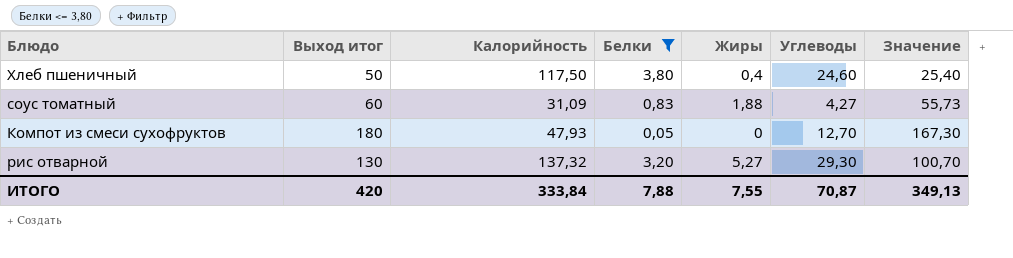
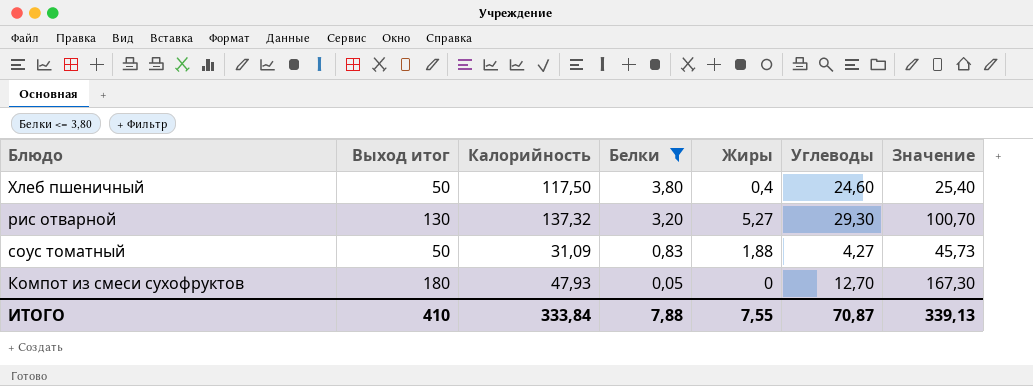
row order: none -> Белки descending
соус томатный | Выход итог: 60 -> 50
соус томатный | Значение: 55,73 -> 45,73
ИТОГО | Выход итог: 420 -> 410
ИТОГО | Значение: 349,13 -> 339,13

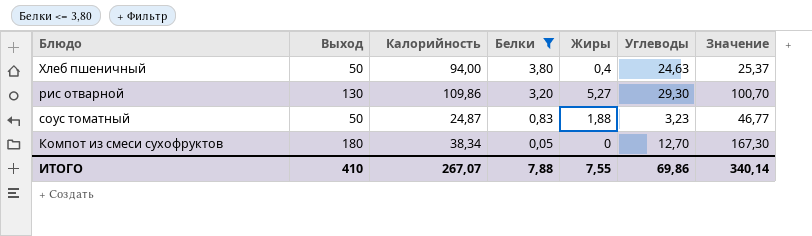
column name: Выход итог -> Выход
Хлеб пшеничный | Калорийность: 117,50 -> 94,00
Хлеб пшеничный | Углеводы: 24,60 -> 24,63
Хлеб пшеничный | Значение: 25,40 -> 25,37
рис отварной | Калорийность: 137,32 -> 109,86
соус томатный | Калорийность: 31,09 -> 24,87
соус томатный | Углеводы: 4,27 -> 3,23
соус томатный | Значение: 45,73 -> 46,77
Компот из смеси сухофруктов | Калорийность: 47,93 -> 38,34
ИТОГО | Калорийность: 333,84 -> 267,07
ИТОГО | Углеводы: 70,87 -> 69,86
ИТОГО | Значение: 339,13 -> 340,14

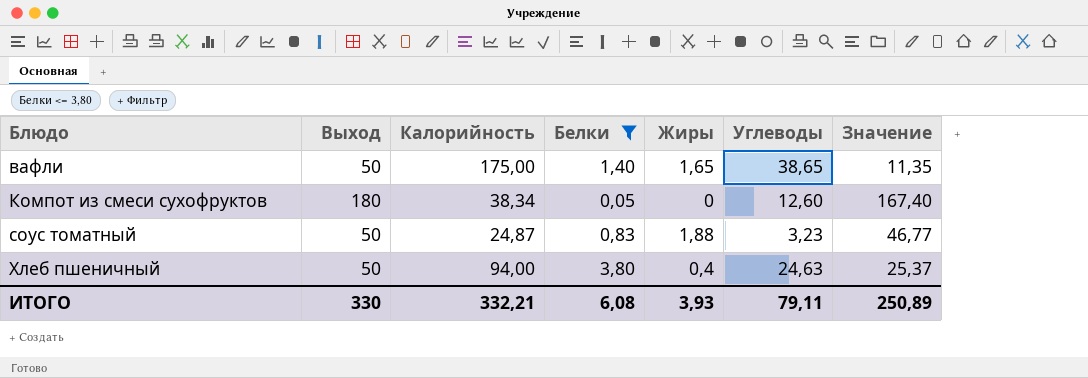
row order: Белки descending -> Блюдо ascending
row рис отварной: 130 | 109,86 | 3,20 | 5,27 | 29,30 | 100,70 -> none
row вафли: none -> 50 | 175,00 | 1,40 | 1,65 | 38,65 | 11,35
Компот из смеси сухофруктов | Углеводы: 12,70 -> 12,60
Компот из смеси сухофруктов | Значение: 167,30 -> 167,40
ИТОГО | Выход: 410 -> 330
ИТОГО | Калорийность: 267,07 -> 332,21
ИТОГО | Белки: 7,88 -> 6,08
ИТОГО | Жиры: 7,55 -> 3,93
ИТОГО | Углеводы: 69,86 -> 79,11
ИТОГО | Значение: 340,14 -> 250,89

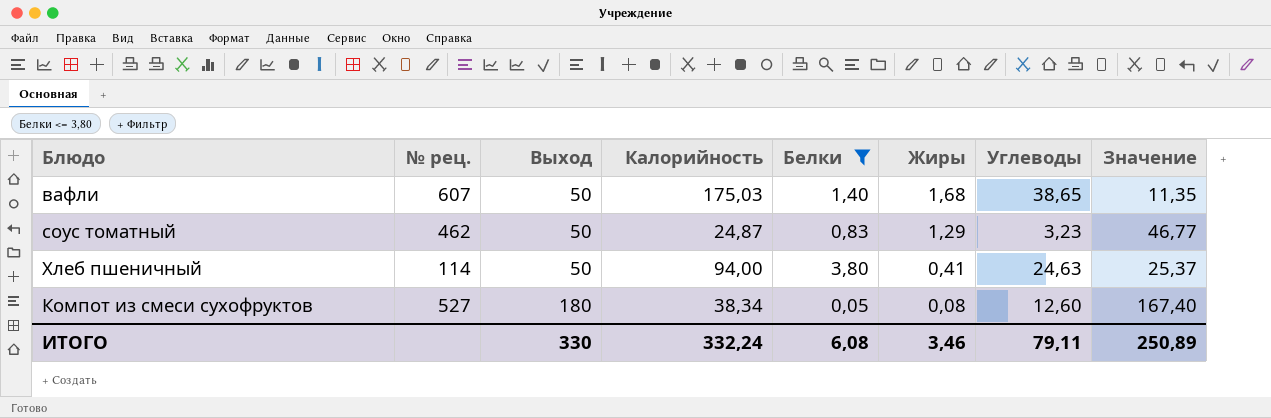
row order: Блюдо ascending -> Выход ascending
column № рец. | position: none -> 2
вафли | Калорийность: 175,00 -> 175,03
вафли | Жиры: 1,65 -> 1,68
соус томатный | Жиры: 1,88 -> 1,29
Хлеб пшеничный | Жиры: 0,4 -> 0,41
Компот из смеси сухофруктов | Жиры: 0 -> 0,08
ИТОГО | Калорийность: 332,21 -> 332,24
ИТОГО | Жиры: 3,93 -> 3,46

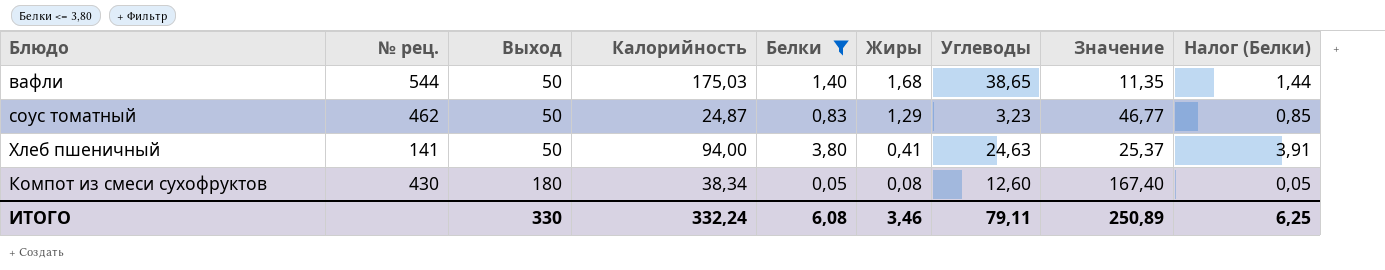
column Налог (Белки) | formula: none -> [Белки] * 1,03
вафли | № рец.: 607 -> 544
Хлеб пшеничный | № рец.: 114 -> 141
Компот из смеси сухофруктов | № рец.: 527 -> 430

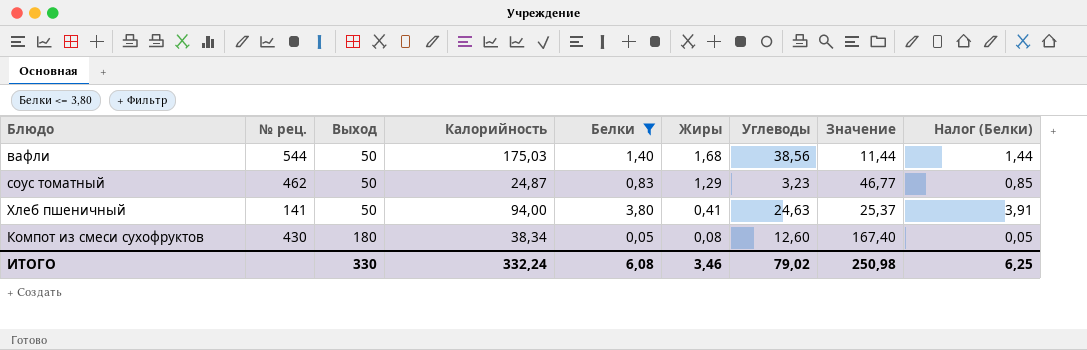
вафли | Углеводы: 38,65 -> 38,56
вафли | Значение: 11,35 -> 11,44
ИТОГО | Углеводы: 79,11 -> 79,02
ИТОГО | Значение: 250,89 -> 250,98

